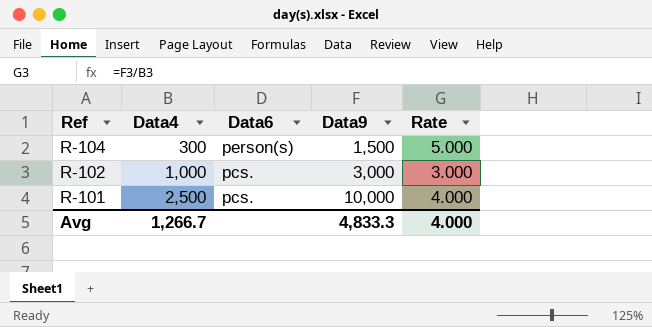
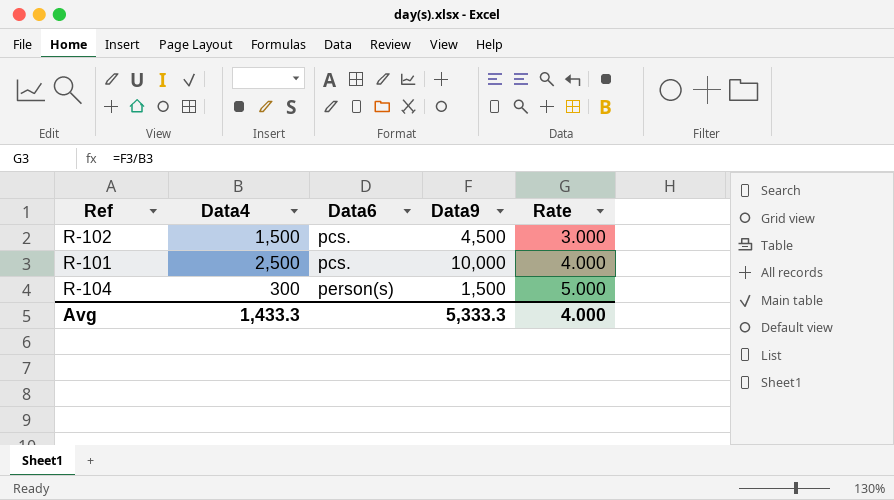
row order: Ref descending -> Data6 ascending
R-102 | Data4: 1,000 -> 1,500
R-102 | Data9: 3,000 -> 4,500
Avg | Data4: 1,266.7 -> 1,433.3
Avg | Data9: 4,833.3 -> 5,333.3

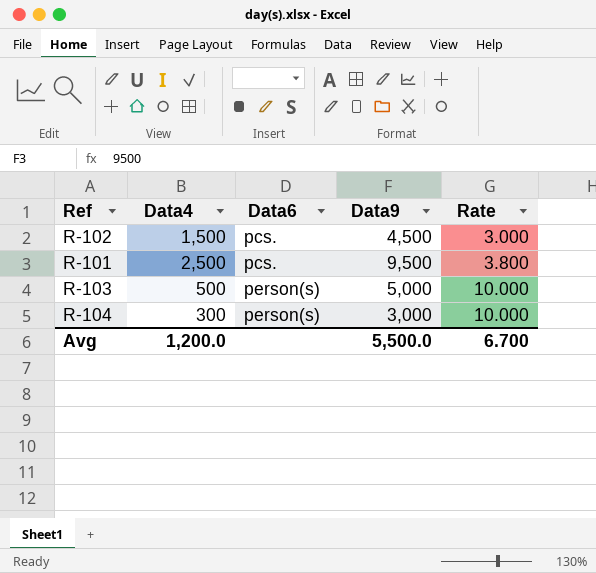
R-101 | Data9: 10,000 -> 9,500
R-101 | Rate: 4.000 -> 3.800
row R-103: none -> 500 | person(s) | 5,000 | 10.000
R-104 | Data9: 1,500 -> 3,000
R-104 | Rate: 5.000 -> 10.000
Avg | Data4: 1,433.3 -> 1,200.0
Avg | Data9: 5,333.3 -> 5,500.0
Avg | Rate: 4.000 -> 6.700

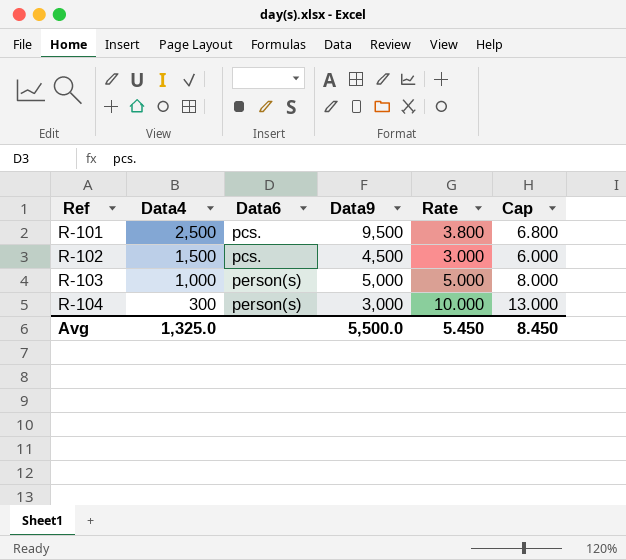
row order: Data6 ascending -> Ref ascending
column Cap | formula: none -> [Rate] + 3
R-103 | Data4: 500 -> 1,000
R-103 | Rate: 10.000 -> 5.000
Avg | Data4: 1,200.0 -> 1,325.0
Avg | Rate: 6.700 -> 5.450

